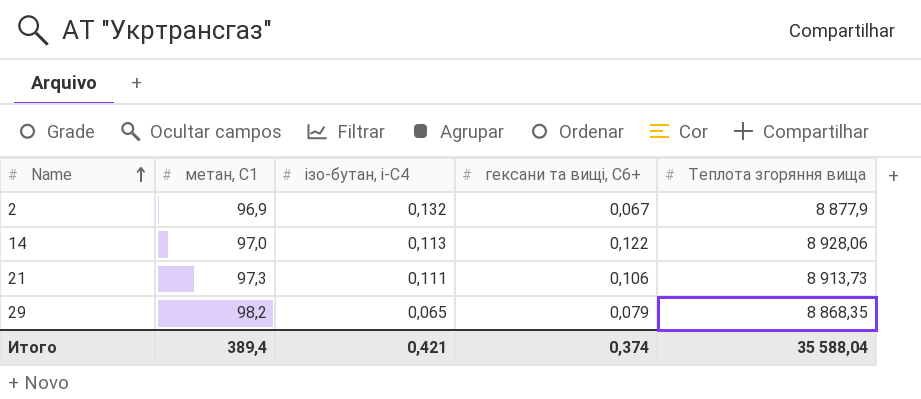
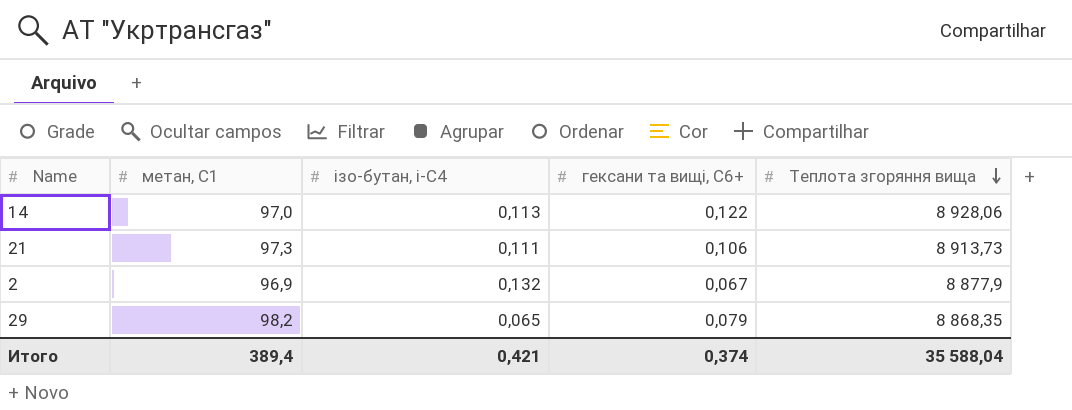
row order: Name ascending -> Теплота згоряння вища descending

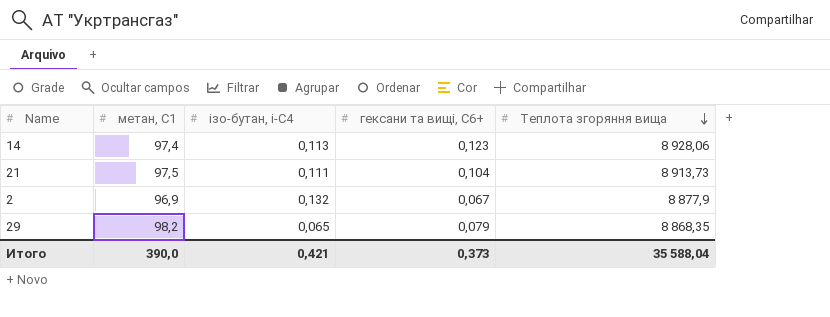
14 | метан, С1: 97,0 -> 97,4
14 | гексани та вищі, С6+: 0,122 -> 0,123
21 | метан, С1: 97,3 -> 97,5
21 | гексани та вищі, С6+: 0,106 -> 0,104
Итого | метан, С1: 389,4 -> 390,0
Итого | гексани та вищі, С6+: 0,374 -> 0,373

